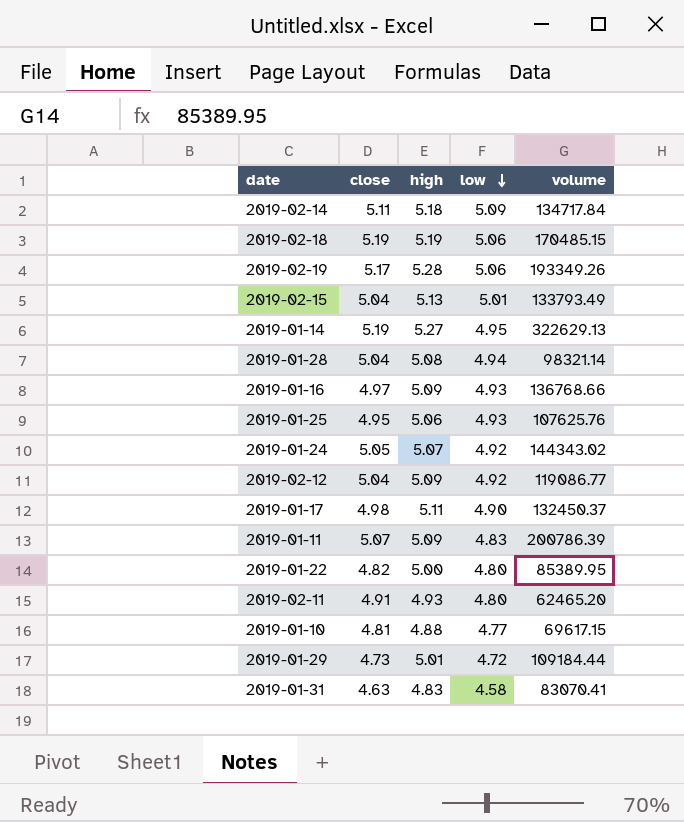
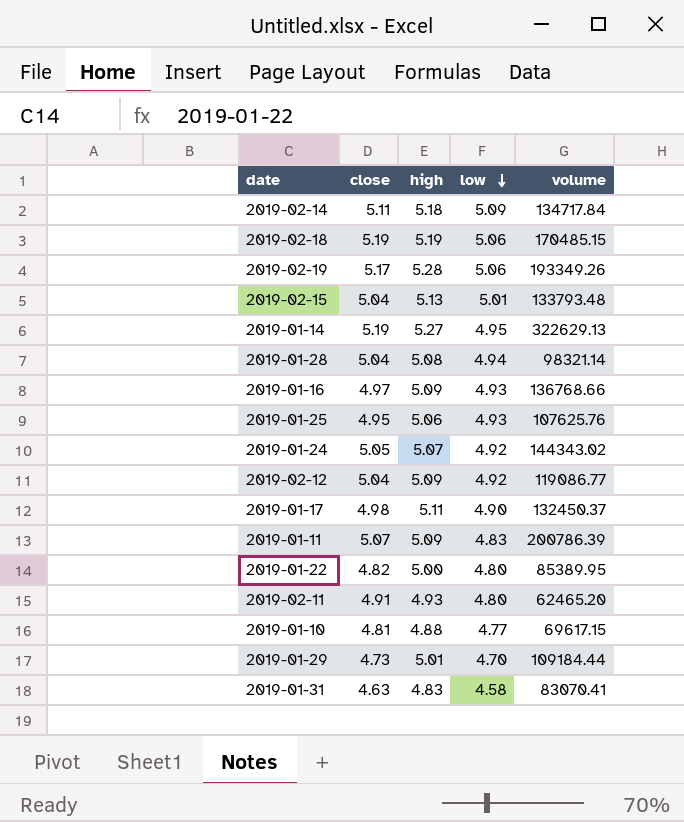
2019-02-15 | volume: 133793.49 -> 133793.48
2019-01-29 | low: 4.72 -> 4.70

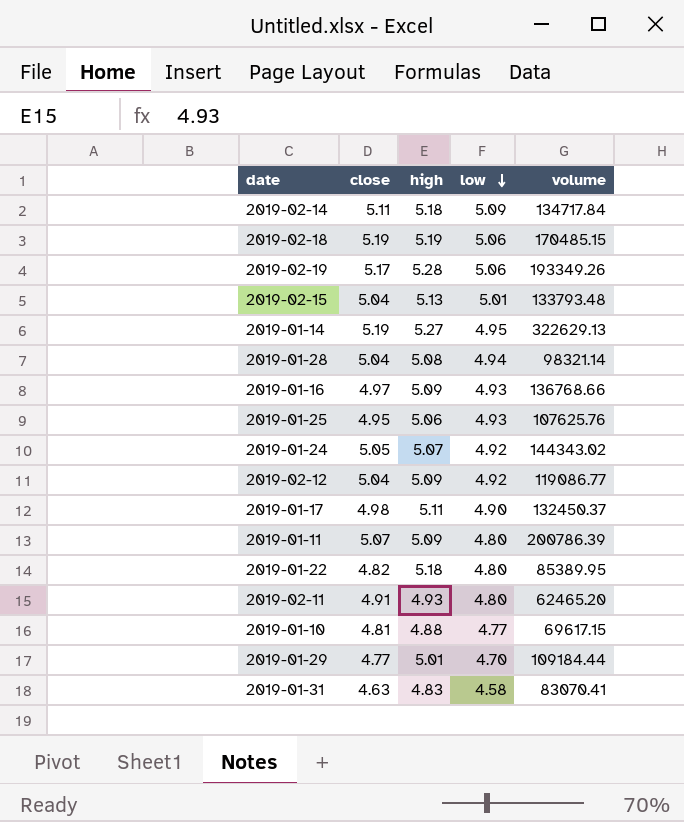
2019-01-11 | low: 4.83 -> 4.80
2019-01-22 | high: 5.00 -> 5.18
2019-01-29 | close: 4.73 -> 4.77

